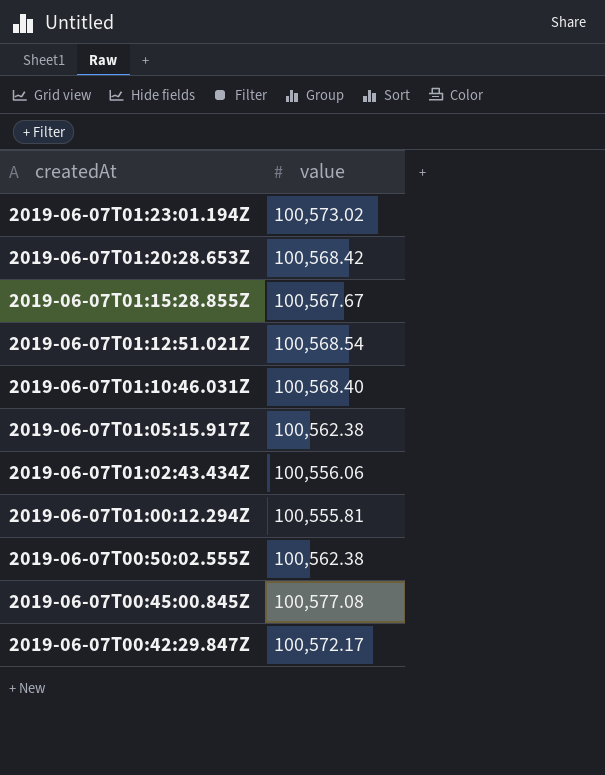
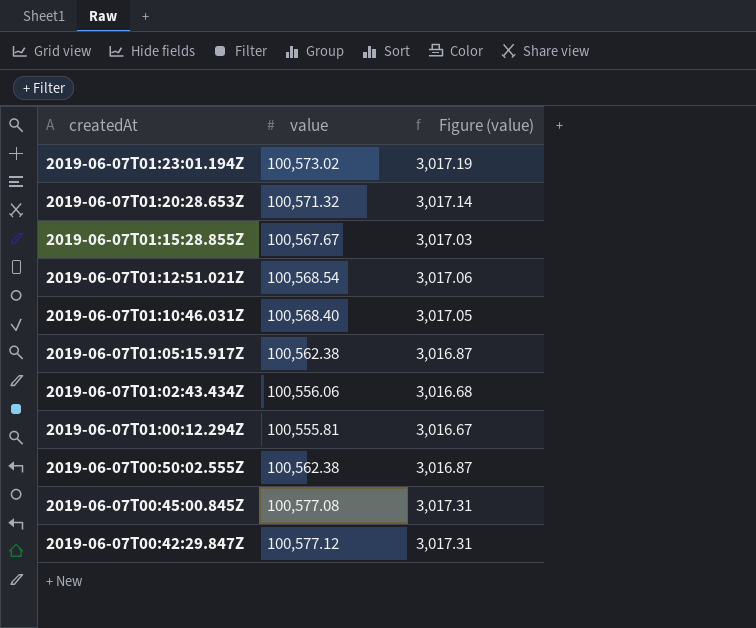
column Figure (value) | formula: none -> [value] * 0.03
2019-06-07T01:20:28.653Z | value: 100,568.42 -> 100,571.32
2019-06-07T00:42:29.847Z | value: 100,572.17 -> 100,577.12

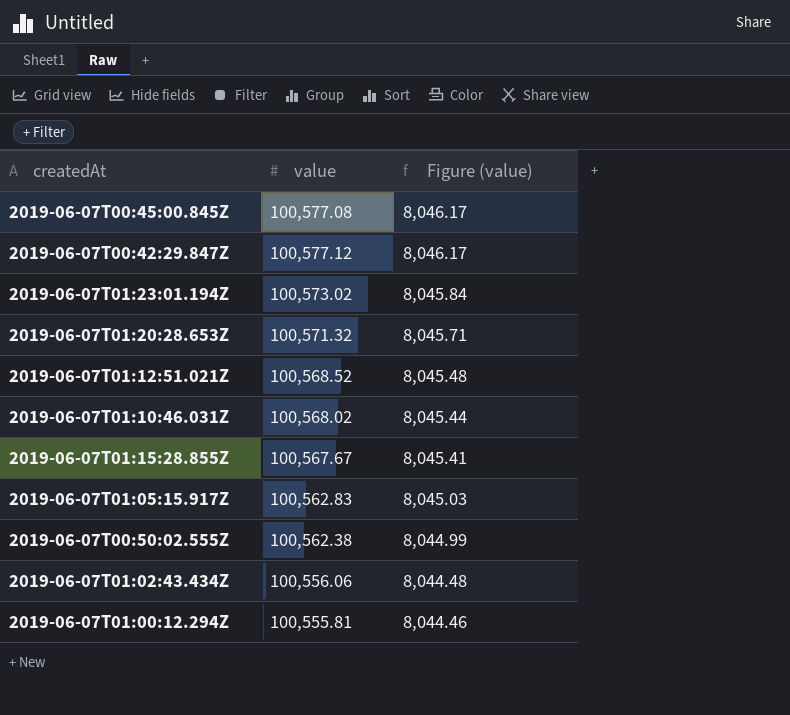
row order: createdAt descending -> Figure (value) descending
column Figure (value) | formula: [value] * 0.03 -> [value] * 0.08
2019-06-07T01:12:51.021Z | value: 100,568.54 -> 100,568.52
2019-06-07T01:10:46.031Z | value: 100,568.40 -> 100,568.02
2019-06-07T01:05:15.917Z | value: 100,562.38 -> 100,562.83

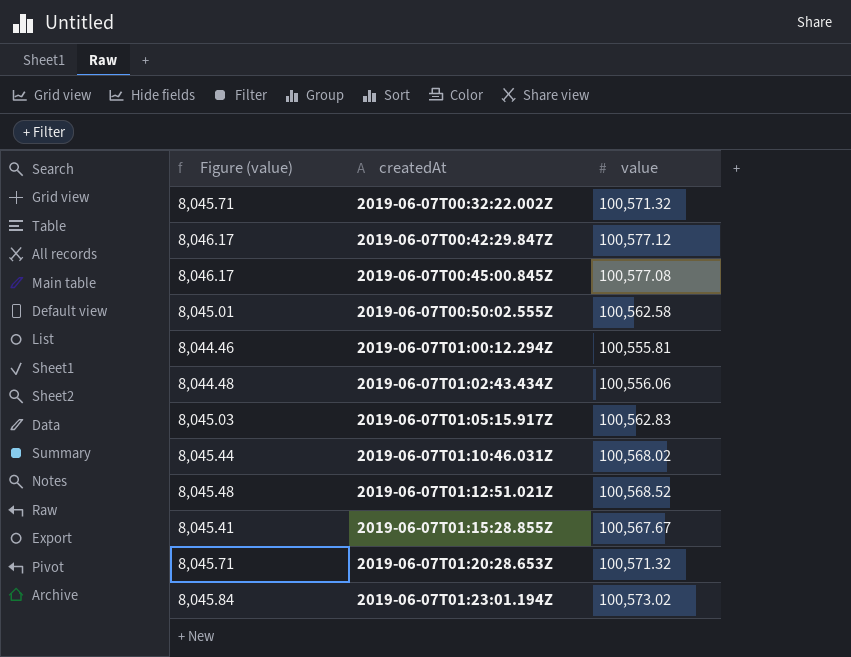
row order: Figure (value) descending -> createdAt ascending
column Figure (value) | position: 3 -> 1
row 2019-06-07T00:32:22.002Z: none -> 8,045.71 | 100,571.32
2019-06-07T00:50:02.555Z | Figure (value): 8,044.99 -> 8,045.01
2019-06-07T00:50:02.555Z | value: 100,562.38 -> 100,562.58

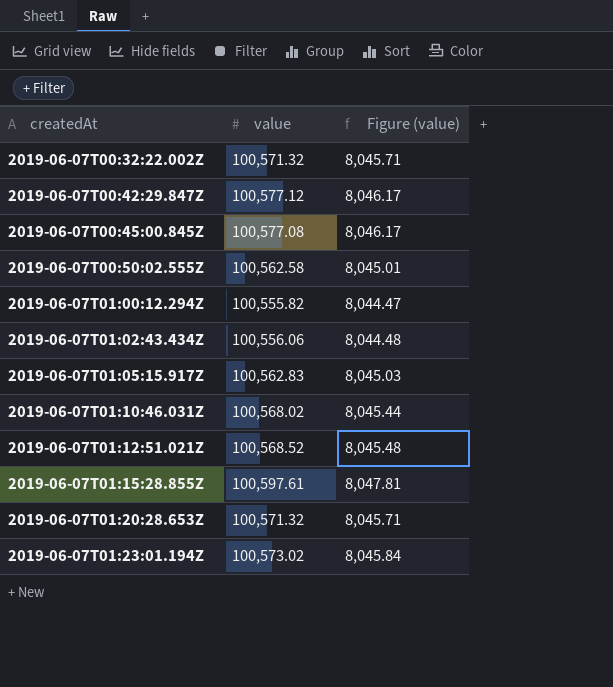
column Figure (value) | position: 1 -> 3
2019-06-07T01:00:12.294Z | value: 100,555.81 -> 100,555.82
2019-06-07T01:00:12.294Z | Figure (value): 8,044.46 -> 8,044.47
2019-06-07T01:15:28.855Z | value: 100,567.67 -> 100,597.61
2019-06-07T01:15:28.855Z | Figure (value): 8,045.41 -> 8,047.81

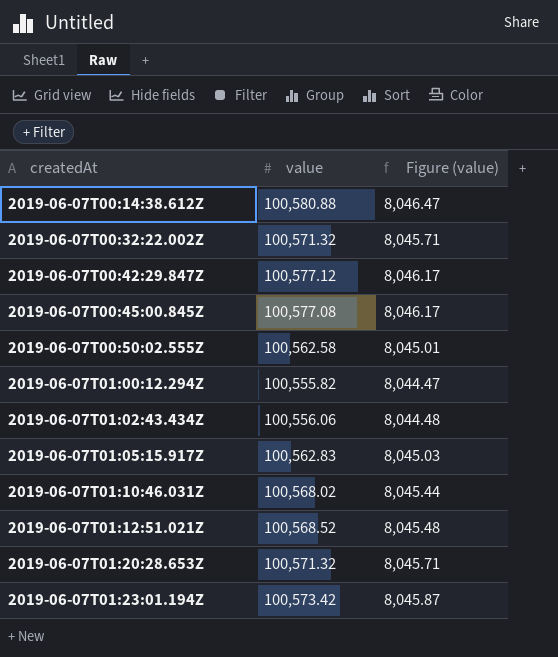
row 2019-06-07T01:15:28.855Z: 100,597.61 | 8,047.81 -> none
row 2019-06-07T00:14:38.612Z: none -> 100,580.88 | 8,046.47
2019-06-07T01:23:01.194Z | value: 100,573.02 -> 100,573.42
2019-06-07T01:23:01.194Z | Figure (value): 8,045.84 -> 8,045.87

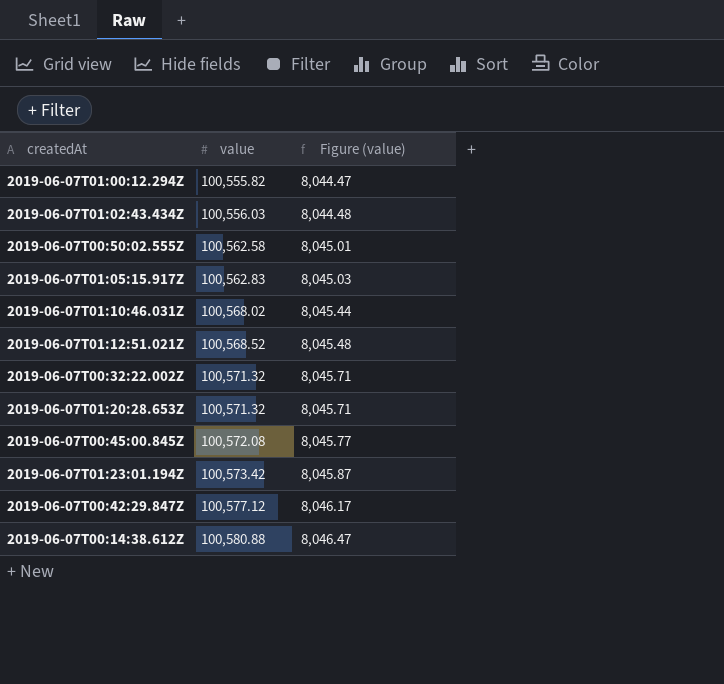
row order: createdAt ascending -> value ascending
2019-06-07T01:02:43.434Z | value: 100,556.06 -> 100,556.03
2019-06-07T00:45:00.845Z | value: 100,577.08 -> 100,572.08
2019-06-07T00:45:00.845Z | Figure (value): 8,046.17 -> 8,045.77

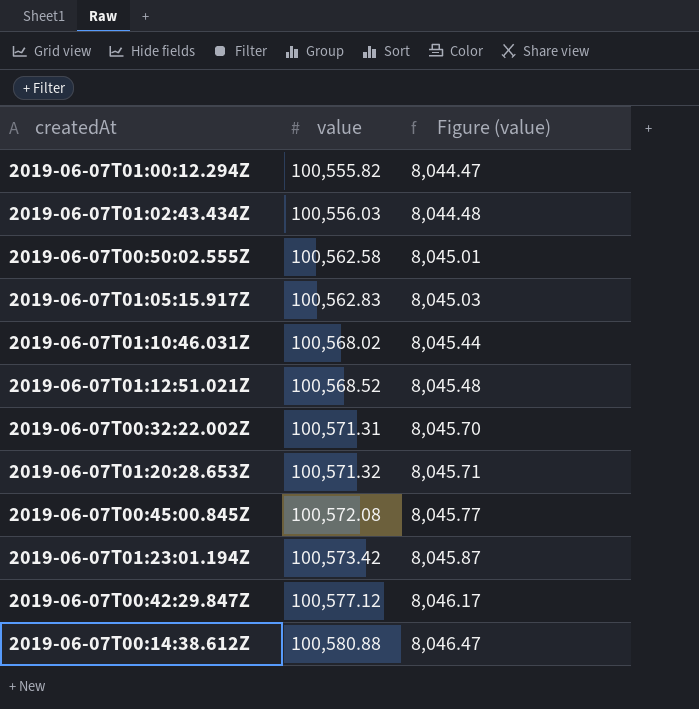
2019-06-07T00:32:22.002Z | value: 100,571.32 -> 100,571.31
2019-06-07T00:32:22.002Z | Figure (value): 8,045.71 -> 8,045.70

